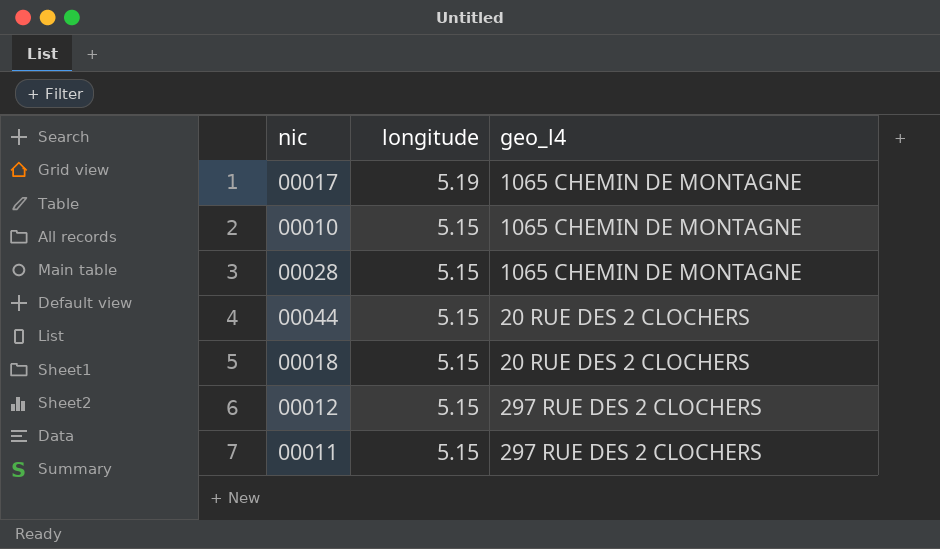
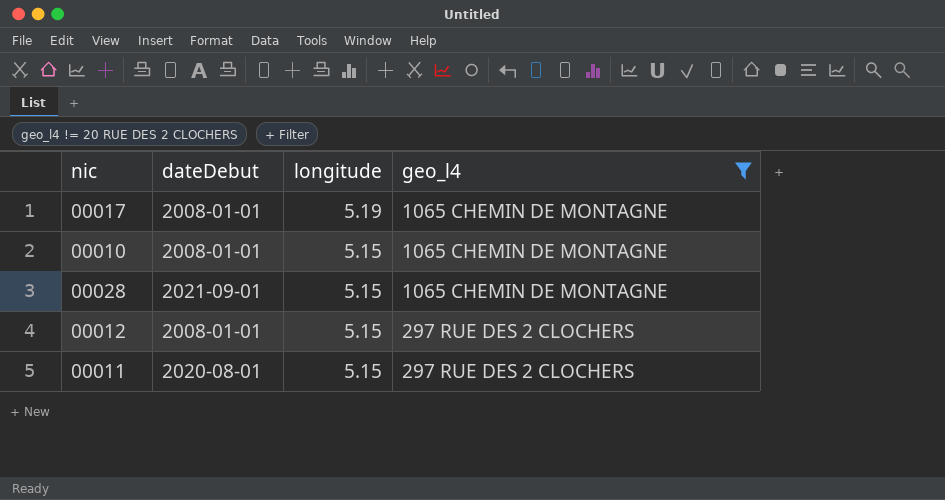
filter: none -> geo_l4 != 20 RUE DES 2 CLOCHERS
column dateDebut | position: none -> 2

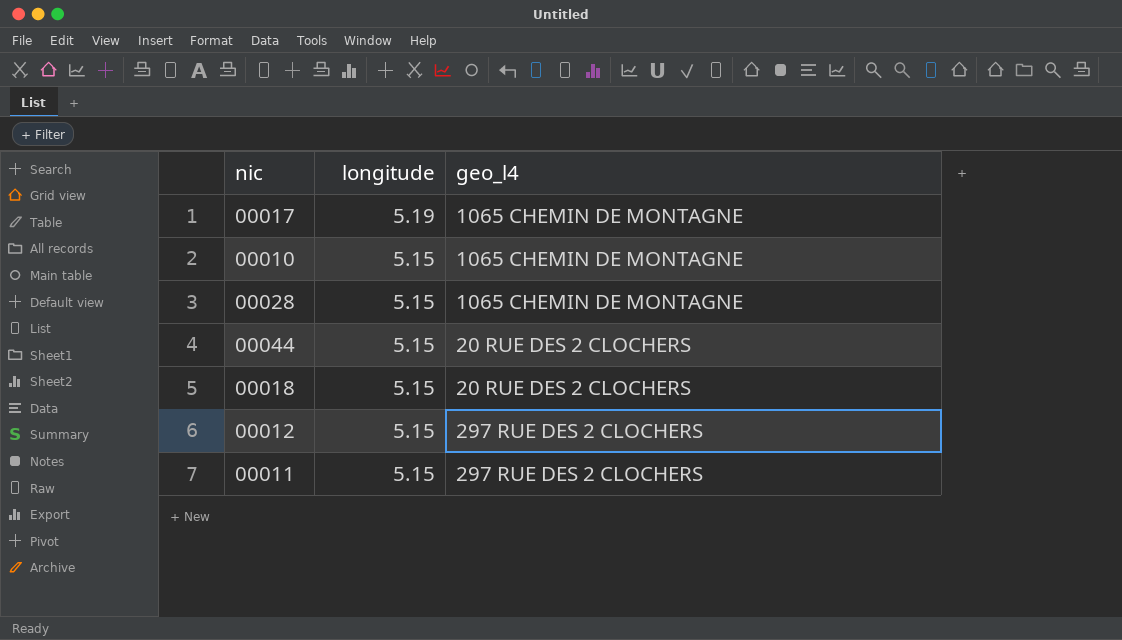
filter: geo_l4 != 20 RUE DES 2 CLOCHERS -> none
column dateDebut | position: 2 -> none

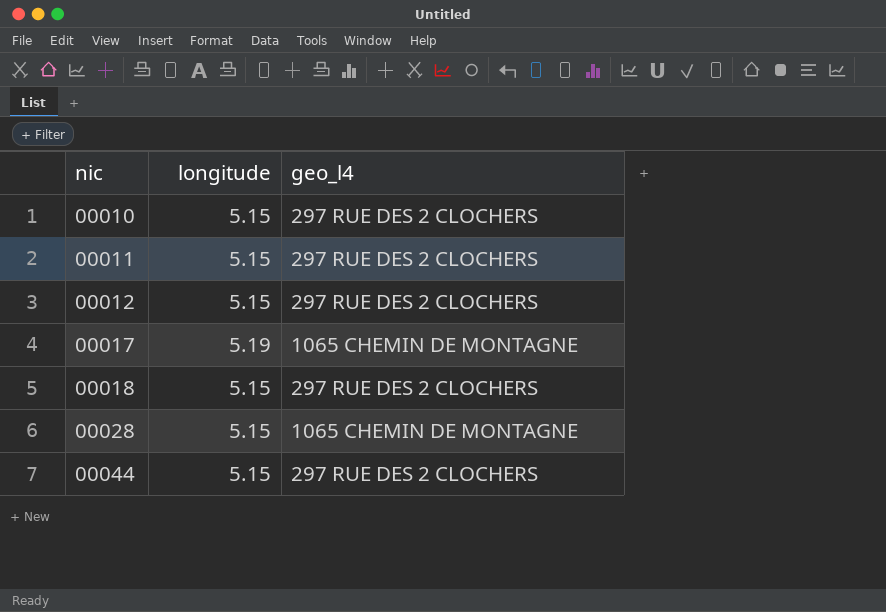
row order: longitude descending -> nic ascending
00010 | geo_l4: 1065 CHEMIN DE MONTAGNE -> 297 RUE DES 2 CLOCHERS
00018 | geo_l4: 20 RUE DES 2 CLOCHERS -> 297 RUE DES 2 CLOCHERS
00044 | geo_l4: 20 RUE DES 2 CLOCHERS -> 297 RUE DES 2 CLOCHERS

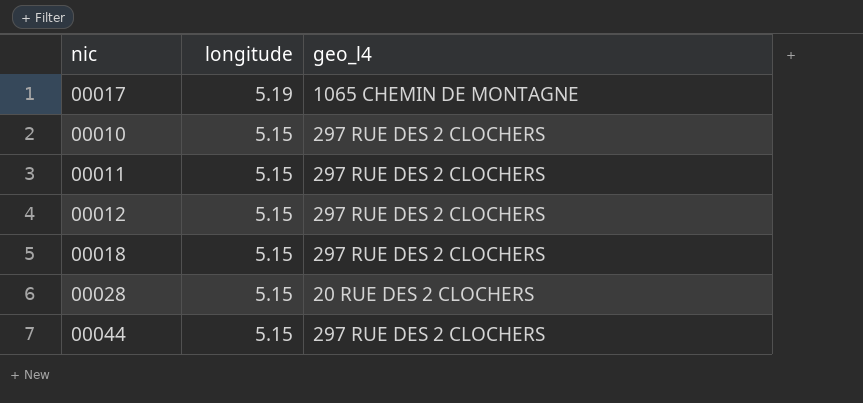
row order: nic ascending -> longitude descending
00028 | geo_l4: 1065 CHEMIN DE MONTAGNE -> 20 RUE DES 2 CLOCHERS

